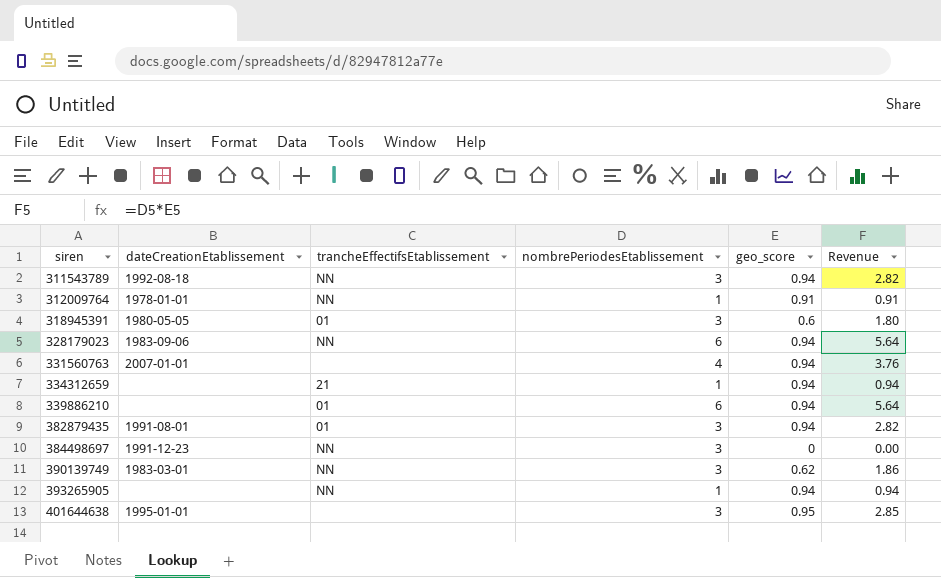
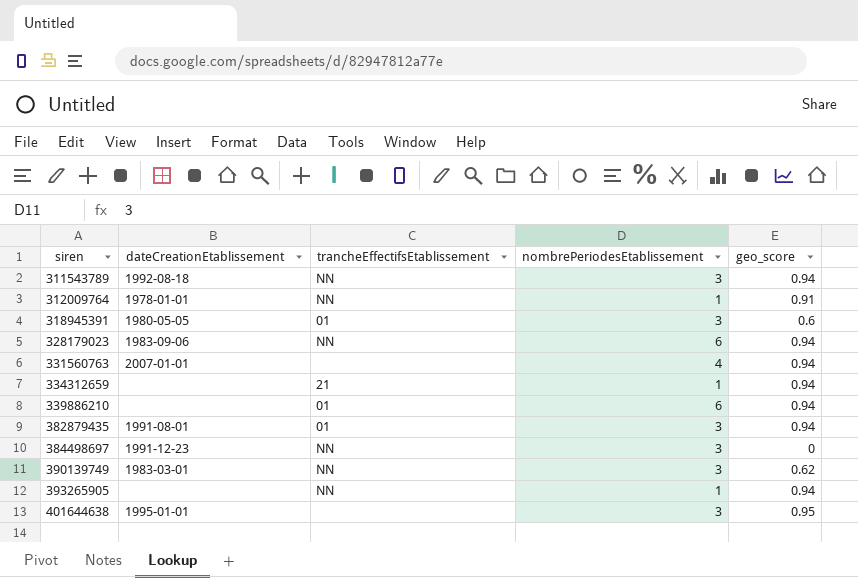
column Revenue | formula: [nombrePeriodesEtablissement] * [geo_score] -> none

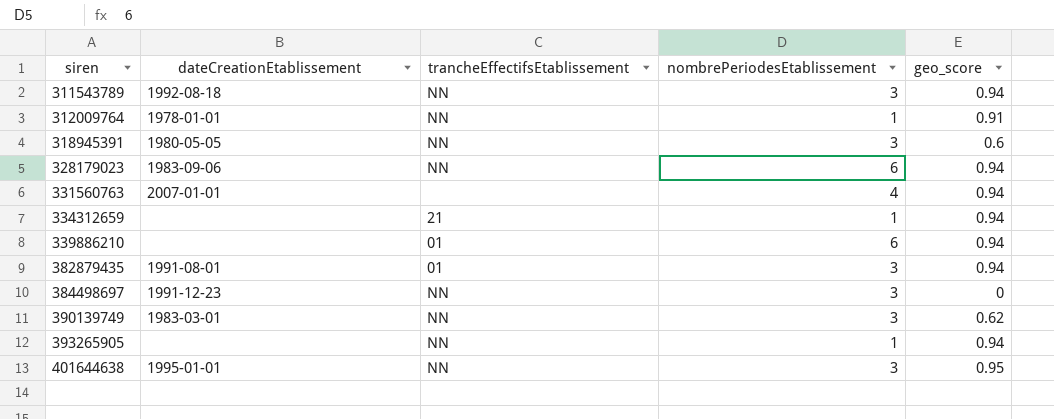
318945391 | trancheEffectifsEtablissement: 01 -> NN
401644638 | trancheEffectifsEtablissement: none -> NN

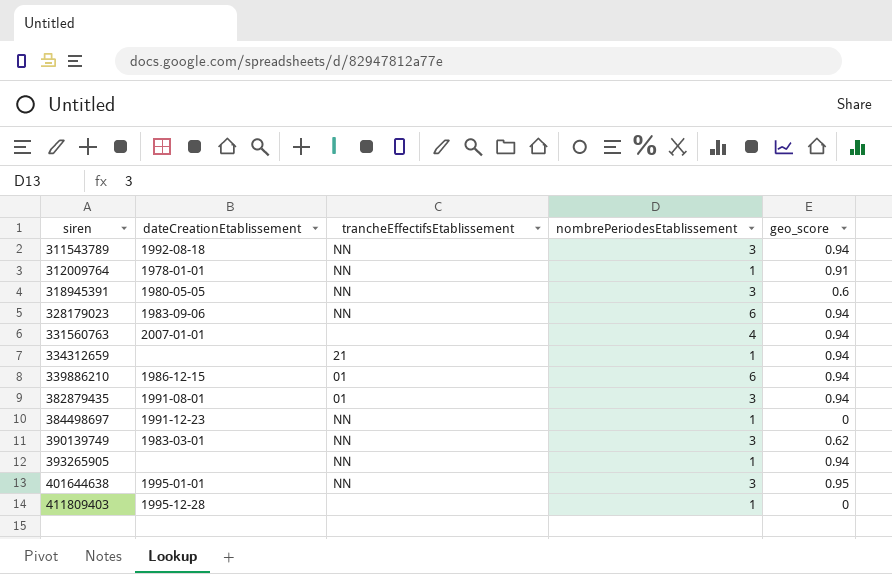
339886210 | dateCreationEtablissement: none -> 1986-12-15
384498697 | nombrePeriodesEtablissement: 3 -> 1
row 411809403: none -> 1995-12-28 | none | 1 | 0

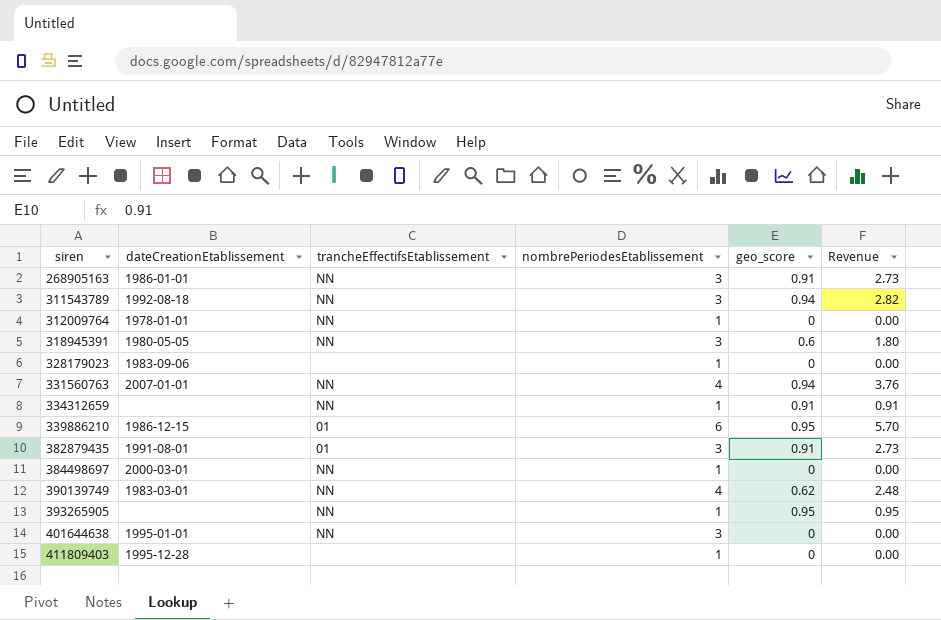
column Revenue | formula: none -> [nombrePeriodesEtablissement] * [geo_score]
row 268905163: none -> 1986-01-01 | NN | 3 | 0.91 | 2.73
312009764 | geo_score: 0.91 -> 0
328179023 | trancheEffectifsEtablissement: NN -> none
328179023 | nombrePeriodesEtablissement: 6 -> 1
328179023 | geo_score: 0.94 -> 0
331560763 | trancheEffectifsEtablissement: none -> NN
334312659 | trancheEffectifsEtablissement: 21 -> NN
334312659 | geo_score: 0.94 -> 0.91
339886210 | geo_score: 0.94 -> 0.95
382879435 | geo_score: 0.94 -> 0.91
384498697 | dateCreationEtablissement: 1991-12-23 -> 2000-03-01
390139749 | nombrePeriodesEtablissement: 3 -> 4
393265905 | geo_score: 0.94 -> 0.95
401644638 | geo_score: 0.95 -> 0

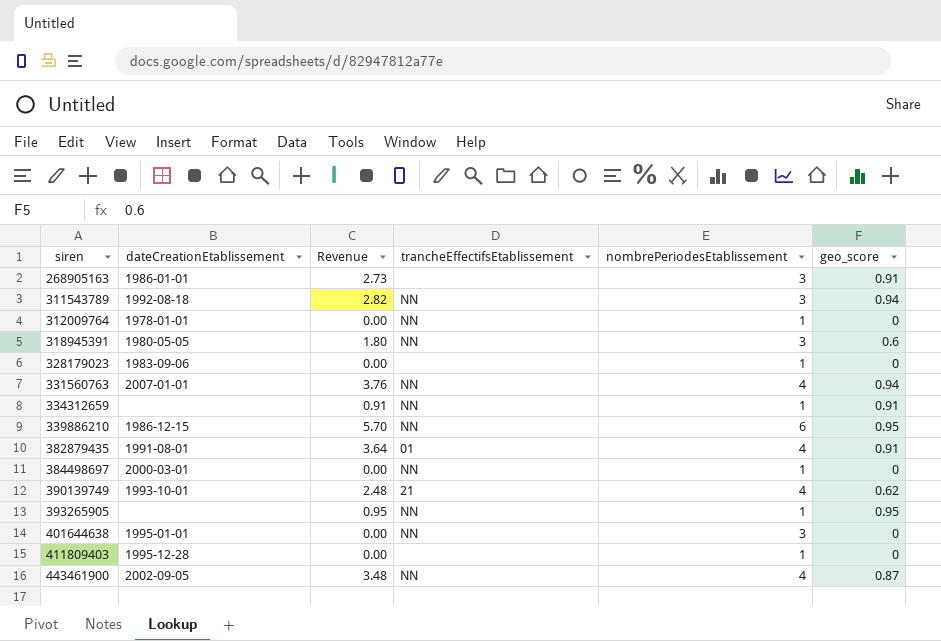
column Revenue | position: 6 -> 3
268905163 | trancheEffectifsEtablissement: NN -> none
339886210 | trancheEffectifsEtablissement: 01 -> NN
382879435 | Revenue: 2.73 -> 3.64
382879435 | nombrePeriodesEtablissement: 3 -> 4
390139749 | dateCreationEtablissement: 1983-03-01 -> 1993-10-01
390139749 | trancheEffectifsEtablissement: NN -> 21
row 443461900: none -> 2002-09-05 | 3.48 | NN | 4 | 0.87

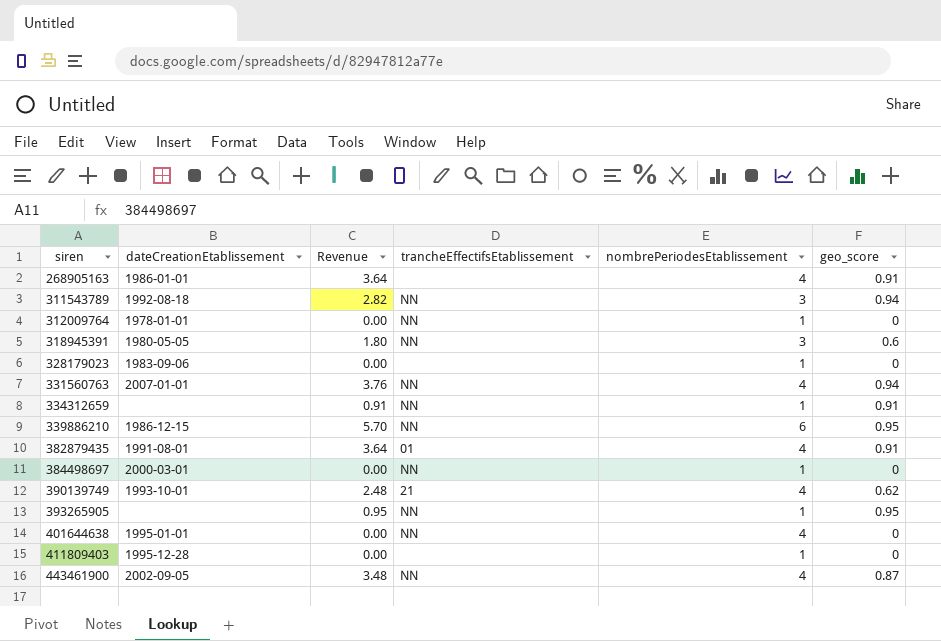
268905163 | Revenue: 2.73 -> 3.64
268905163 | nombrePeriodesEtablissement: 3 -> 4
401644638 | nombrePeriodesEtablissement: 3 -> 4

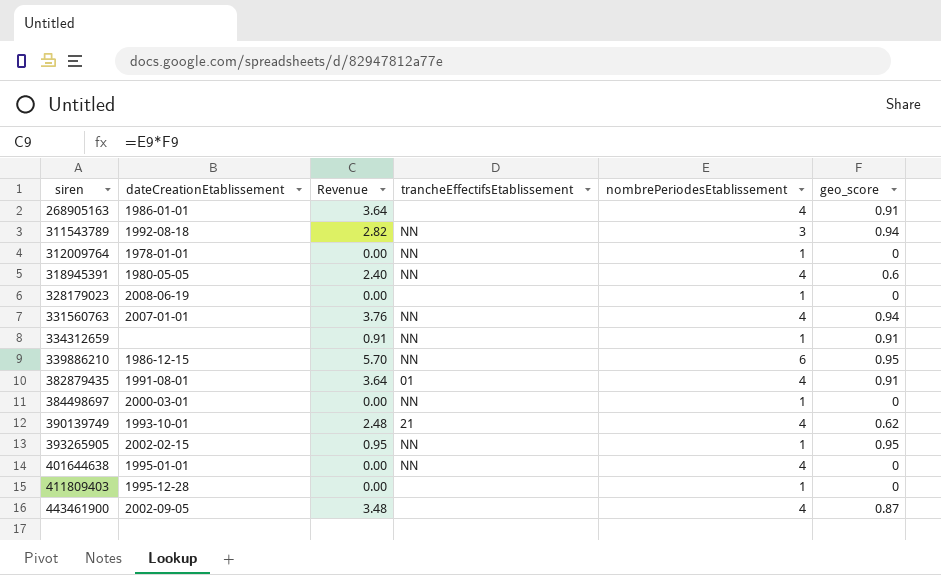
318945391 | Revenue: 1.80 -> 2.40
318945391 | nombrePeriodesEtablissement: 3 -> 4
328179023 | dateCreationEtablissement: 1983-09-06 -> 2008-06-19
393265905 | dateCreationEtablissement: none -> 2002-02-15
443461900 | trancheEffectifsEtablissement: NN -> none

